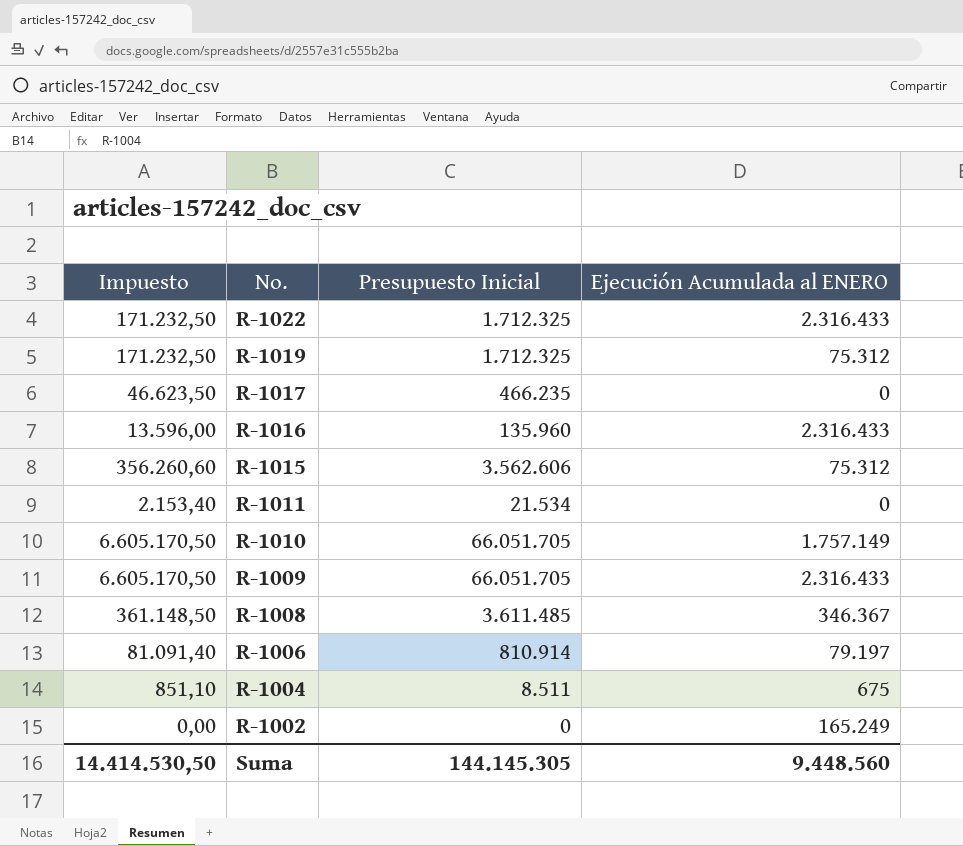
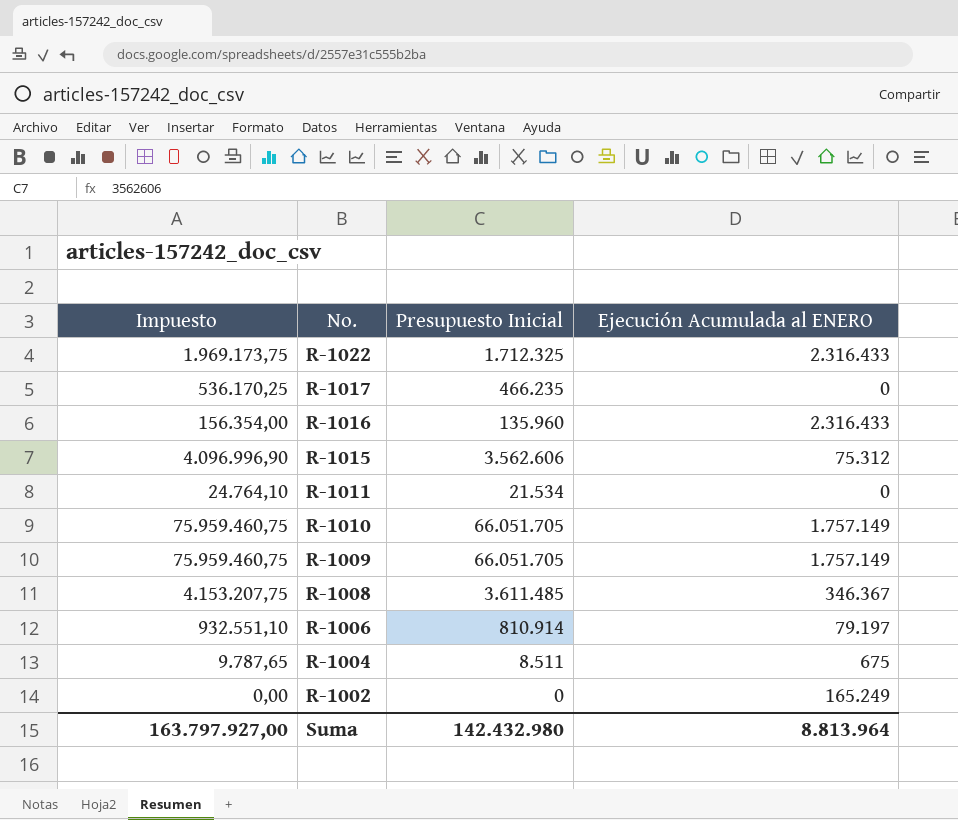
column Impuesto | formula: [Presupuesto Inicial] * 0,1 -> [Presupuesto Inicial] * 1,15
row R-1019: 171.232,50 | 1.712.325 | 75.312 -> none
R-1009 | Ejecución Acumulada al ENERO: 2.316.433 -> 1.757.149
Suma | Impuesto: 14.414.530,50 -> 163.797.927,00
Suma | Presupuesto Inicial: 144.145.305 -> 142.432.980
Suma | Ejecución Acumulada al ENERO: 9.448.560 -> 8.813.964

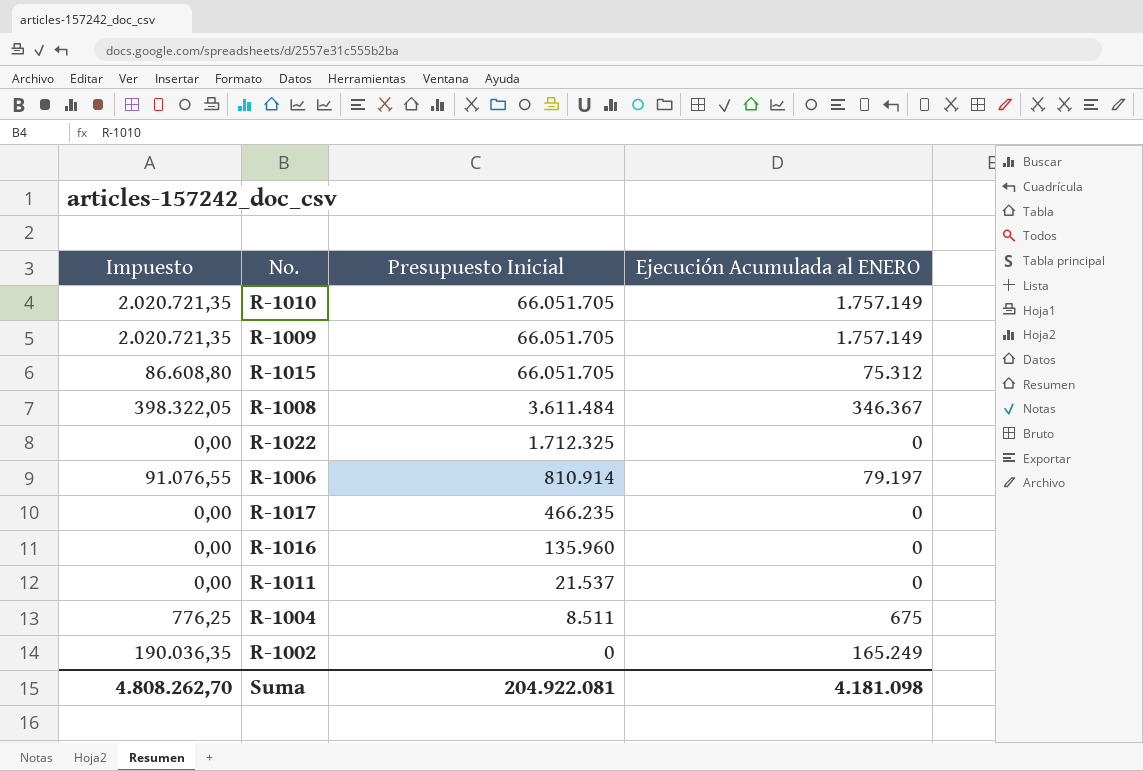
row order: No. descending -> Presupuesto Inicial descending
column Impuesto | formula: [Presupuesto Inicial] * 1,15 -> [Ejecución Acumulada al ENERO] * 1,15
R-1015 | Presupuesto Inicial: 3.562.606 -> 66.051.705
R-1008 | Presupuesto Inicial: 3.611.485 -> 3.611.484
R-1022 | Ejecución Acumulada al ENERO: 2.316.433 -> 0
R-1016 | Ejecución Acumulada al ENERO: 2.316.433 -> 0
R-1011 | Presupuesto Inicial: 21.534 -> 21.537
Suma | Impuesto: 163.797.927,00 -> 4.808.262,70
Suma | Presupuesto Inicial: 142.432.980 -> 204.922.081
Suma | Ejecución Acumulada al ENERO: 8.813.964 -> 4.181.098

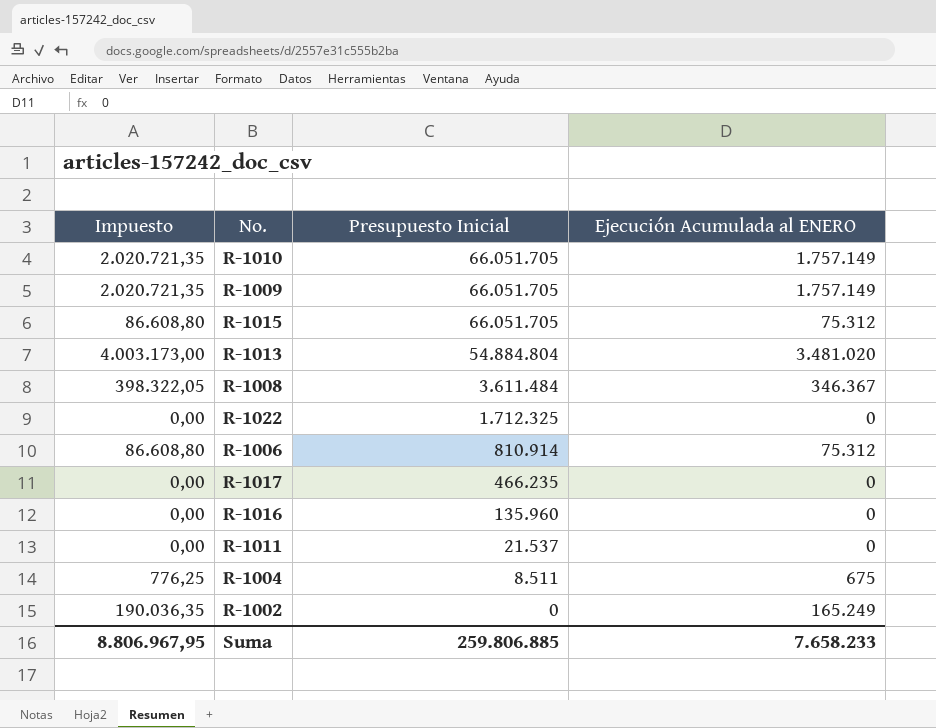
row R-1013: none -> 4.003.173,00 | 54.884.804 | 3.481.020
R-1006 | Impuesto: 91.076,55 -> 86.608,80
R-1006 | Ejecución Acumulada al ENERO: 79.197 -> 75.312
Suma | Impuesto: 4.808.262,70 -> 8.806.967,95
Suma | Presupuesto Inicial: 204.922.081 -> 259.806.885
Suma | Ejecución Acumulada al ENERO: 4.181.098 -> 7.658.233

